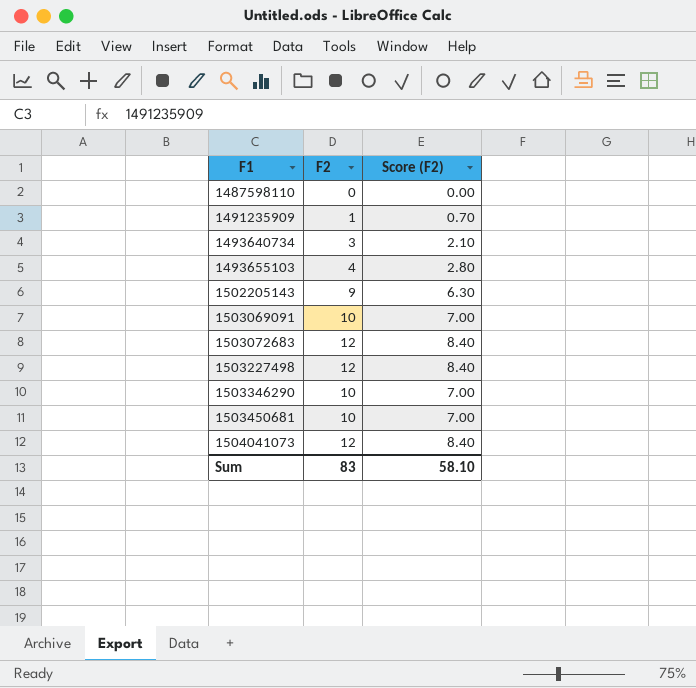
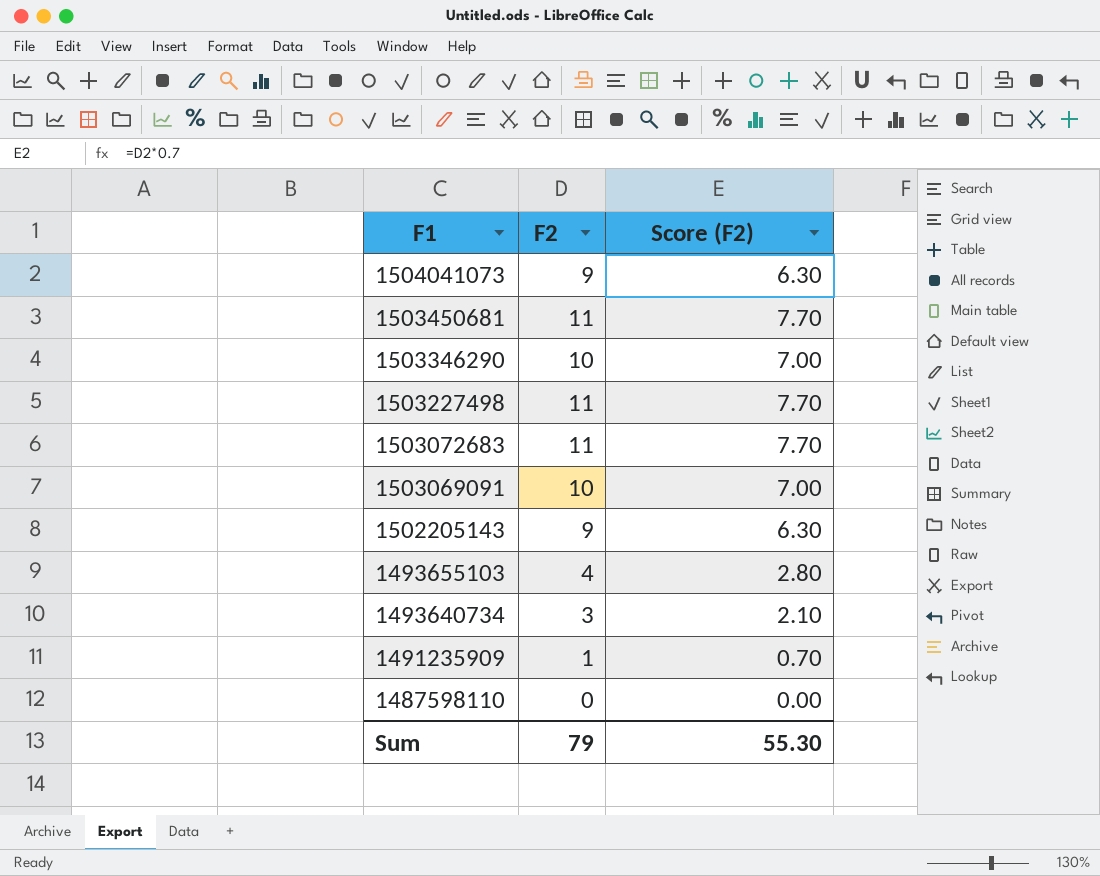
row order: F1 ascending -> F1 descending
1504041073 | F2: 12 -> 9
1504041073 | Score (F2): 8.40 -> 6.30
1503450681 | F2: 10 -> 11
1503450681 | Score (F2): 7.00 -> 7.70
1503227498 | F2: 12 -> 11
1503227498 | Score (F2): 8.40 -> 7.70
1503072683 | F2: 12 -> 11
1503072683 | Score (F2): 8.40 -> 7.70
Sum | F2: 83 -> 79
Sum | Score (F2): 58.10 -> 55.30

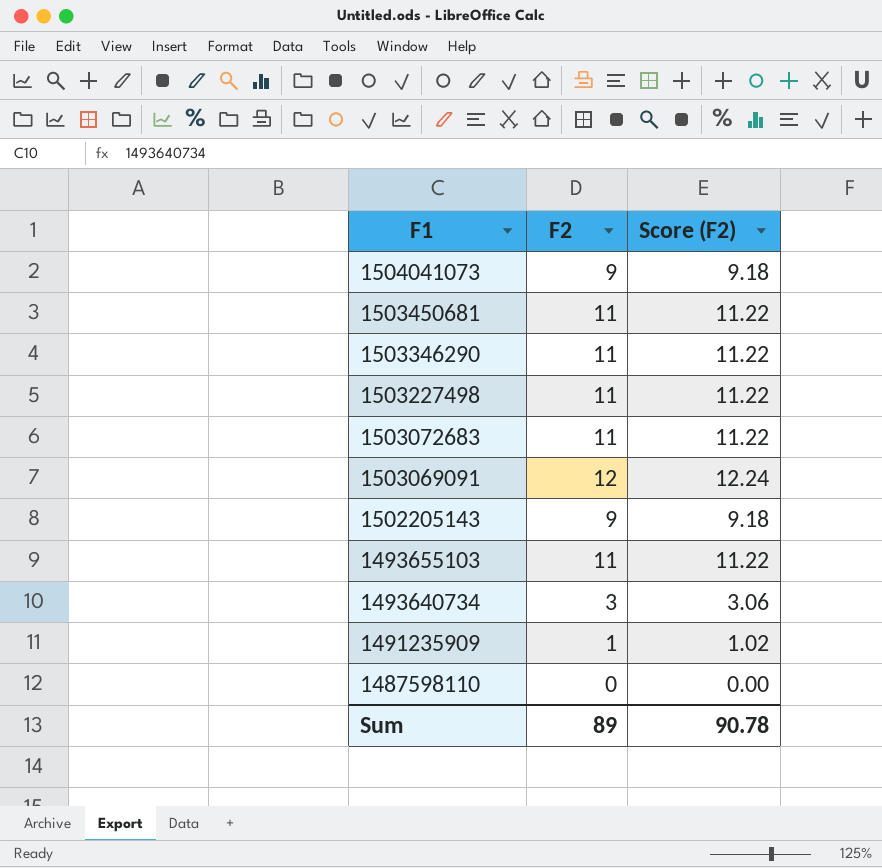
column Score (F2) | formula: [F2] * 0.7 -> [F2] * 1.02
1503346290 | F2: 10 -> 11
1503069091 | F2: 10 -> 12
1493655103 | F2: 4 -> 11
Sum | F2: 79 -> 89
Sum | Score (F2): 55.30 -> 90.78

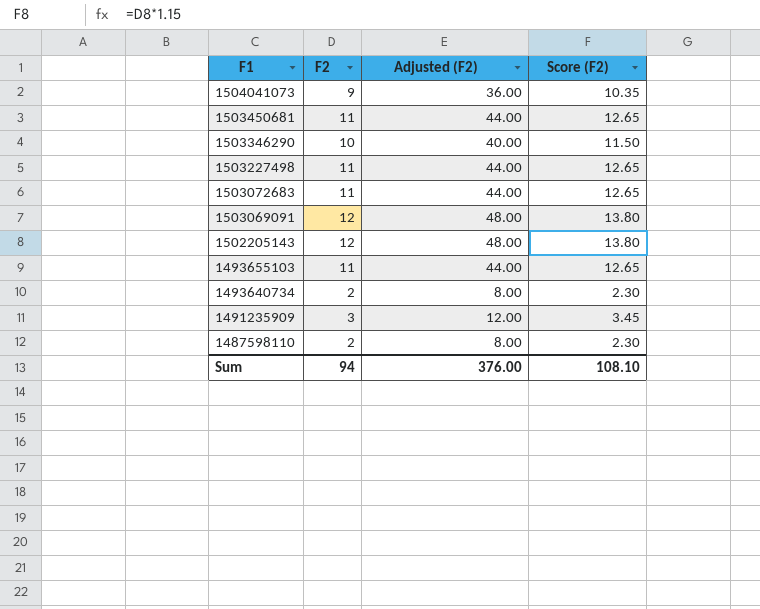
column Adjusted (F2) | formula: none -> [F2] * 4
column Score (F2) | formula: [F2] * 1.02 -> [F2] * 1.15
1503346290 | F2: 11 -> 10
1502205143 | F2: 9 -> 12
1493640734 | F2: 3 -> 2
1491235909 | F2: 1 -> 3
1487598110 | F2: 0 -> 2
Sum | F2: 89 -> 94
Sum | Score (F2): 90.78 -> 108.10

